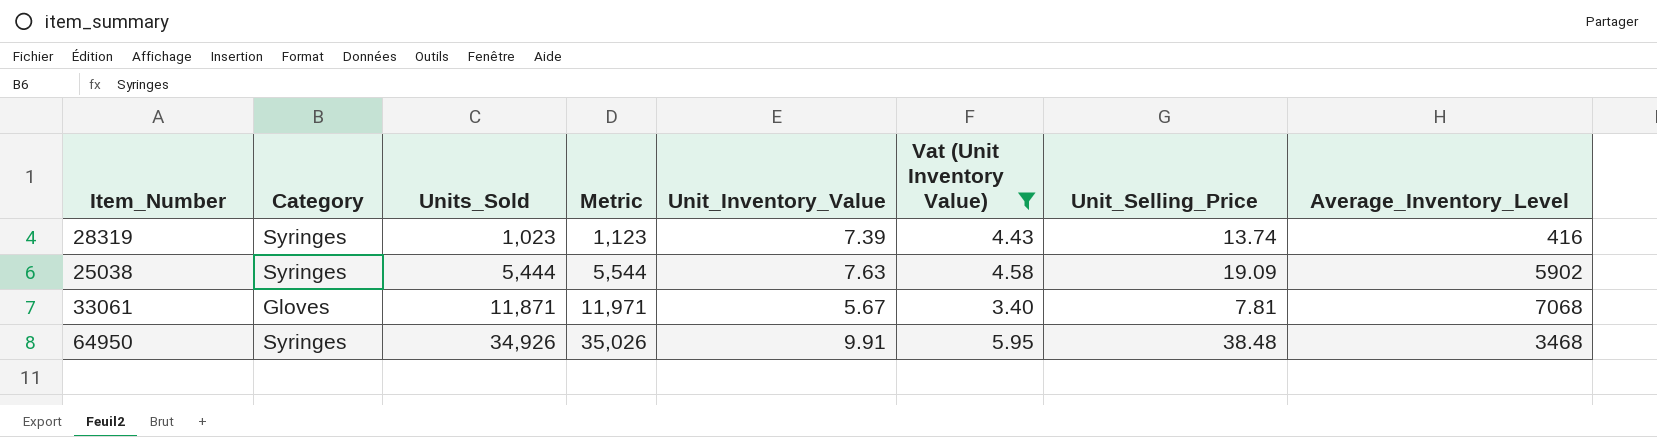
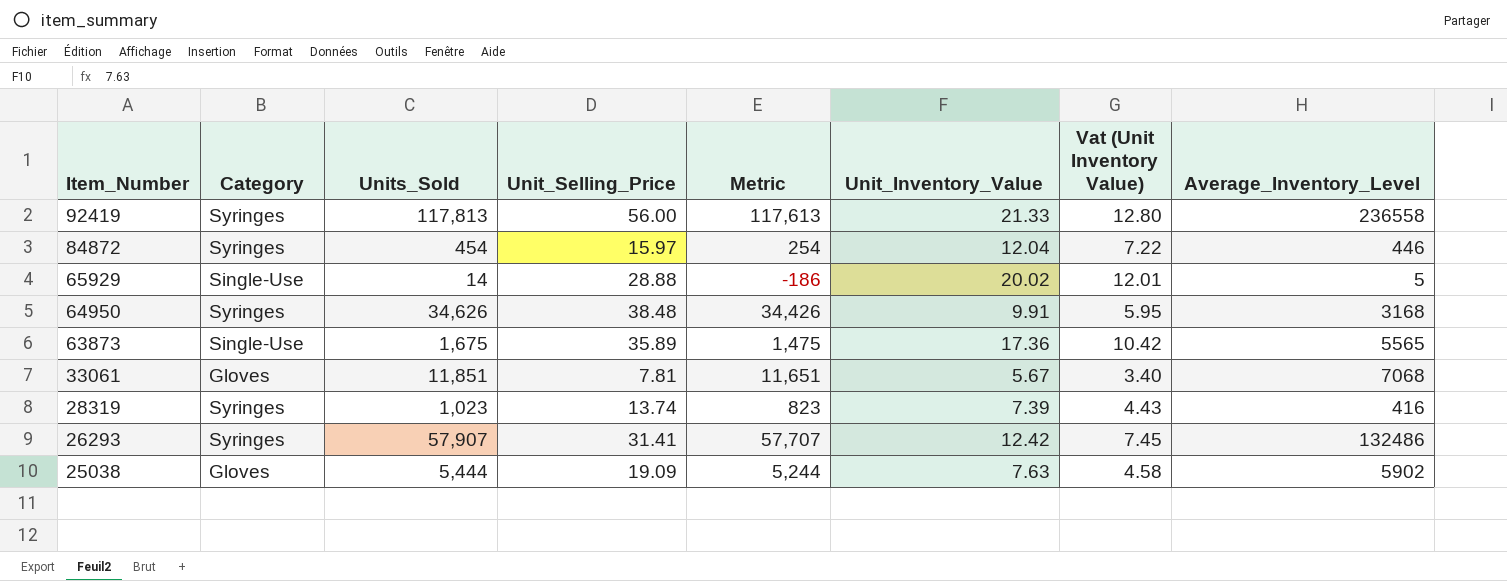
filter: Vat (Unit Inventory Value) <= 5.95 -> none
row order: Units_Sold ascending -> Item_Number descending
column Unit_Selling_Price | position: 7 -> 4
column Metric | formula: [Units_Sold] + 100 -> [Units_Sold] - 200
64950 | Units_Sold: 34,926 -> 34,626
64950 | Average_Inventory_Level: 3468 -> 3168
33061 | Units_Sold: 11,871 -> 11,851
25038 | Category: Syringes -> Gloves

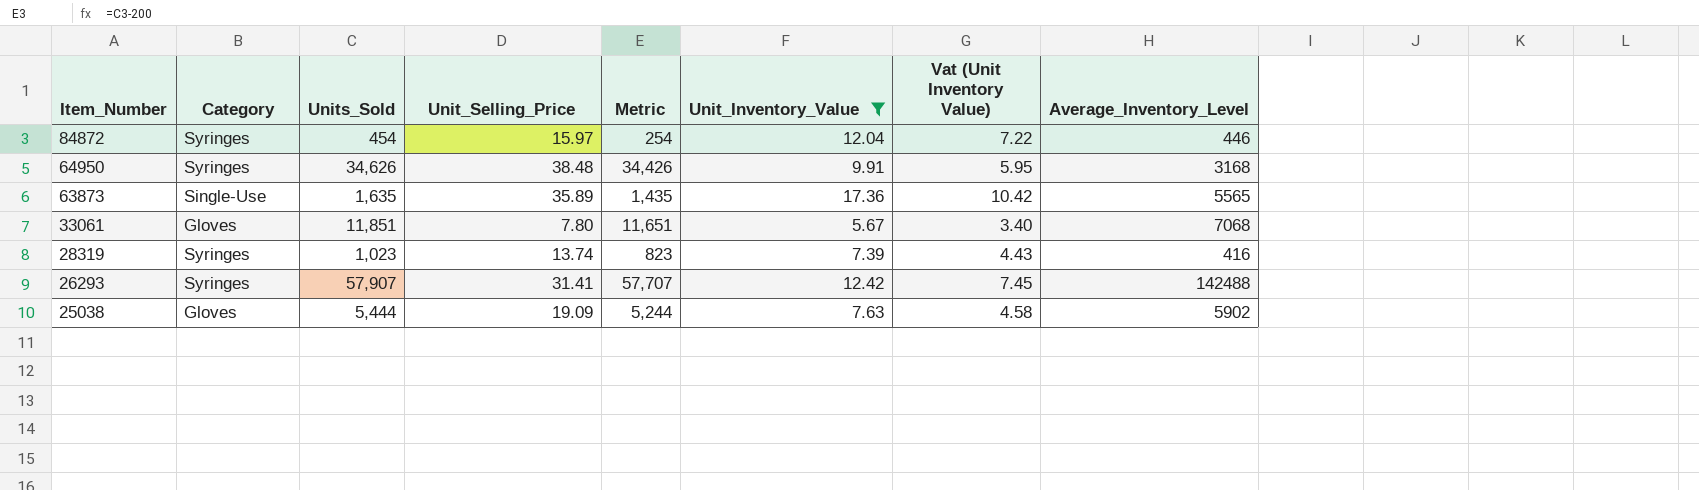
filter: none -> Unit_Inventory_Value <= 17.36
63873 | Units_Sold: 1,675 -> 1,635
63873 | Metric: 1,475 -> 1,435
33061 | Unit_Selling_Price: 7.81 -> 7.80
26293 | Average_Inventory_Level: 132486 -> 142488

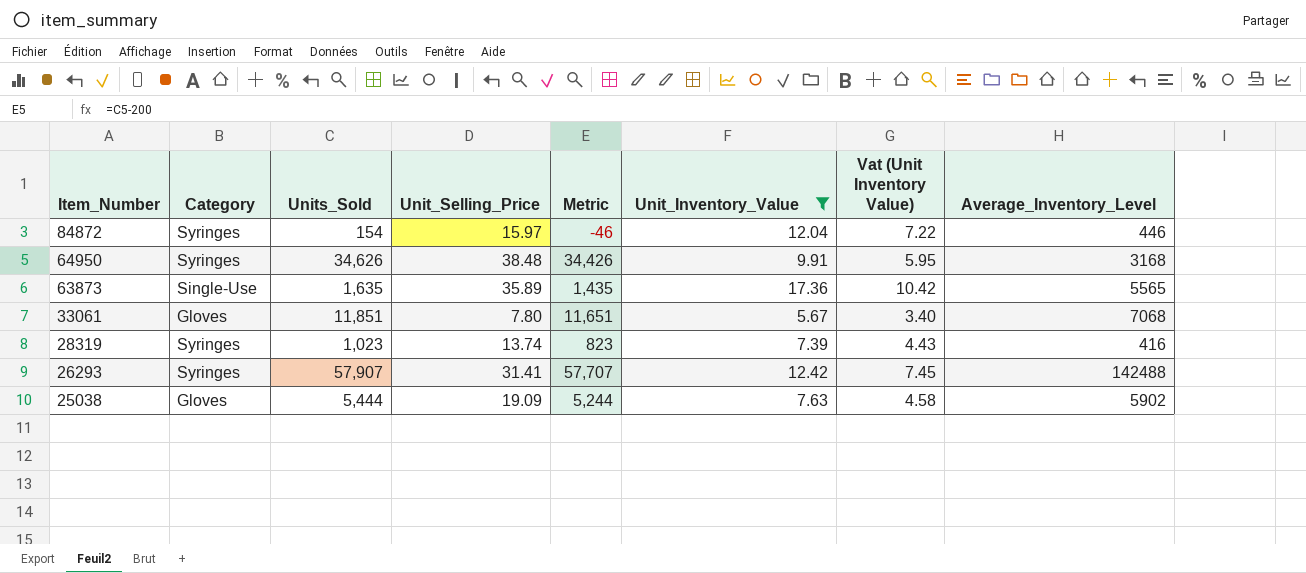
84872 | Units_Sold: 454 -> 154
84872 | Metric: 254 -> -46

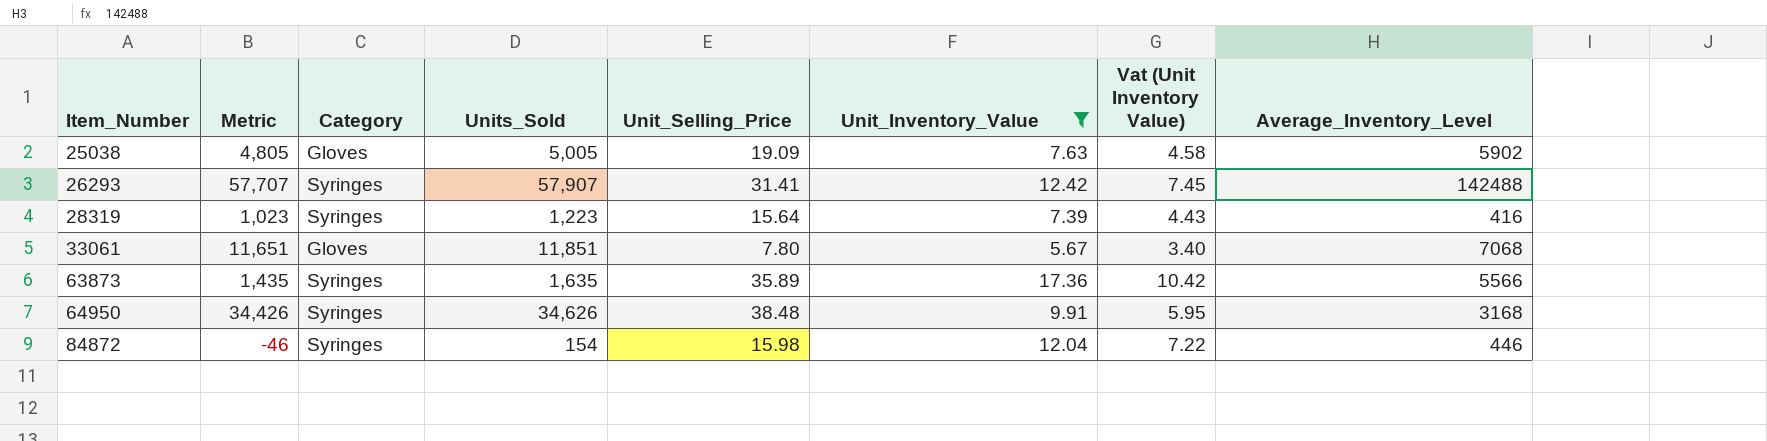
row order: Item_Number descending -> Item_Number ascending
column Metric | position: 5 -> 2
25038 | Metric: 5,244 -> 4,805
25038 | Units_Sold: 5,444 -> 5,005
28319 | Metric: 823 -> 1,023
28319 | Units_Sold: 1,023 -> 1,223
28319 | Unit_Selling_Price: 13.74 -> 15.64
63873 | Category: Single-Use -> Syringes
63873 | Average_Inventory_Level: 5565 -> 5566
84872 | Unit_Selling_Price: 15.97 -> 15.98

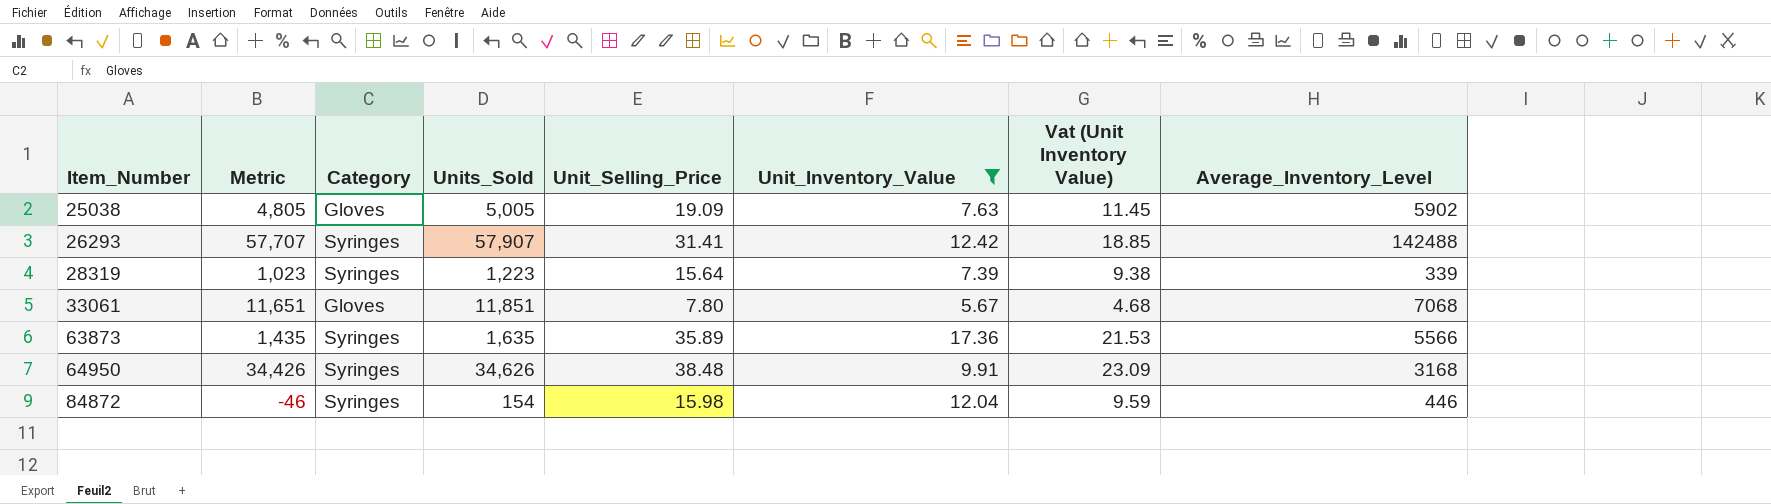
column Vat (Unit Inventory Value) | formula: [Unit_Inventory_Value] * 0.6 -> [Unit_Selling_Price] * 0.6
28319 | Average_Inventory_Level: 416 -> 339

